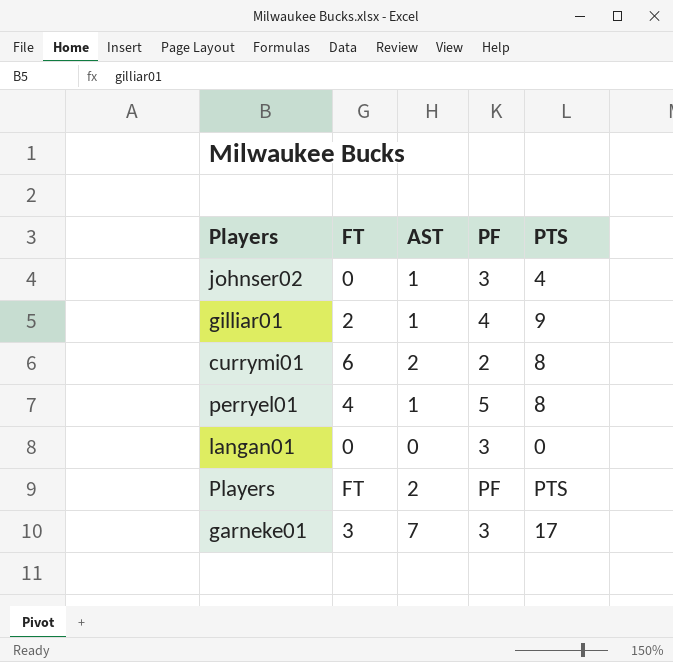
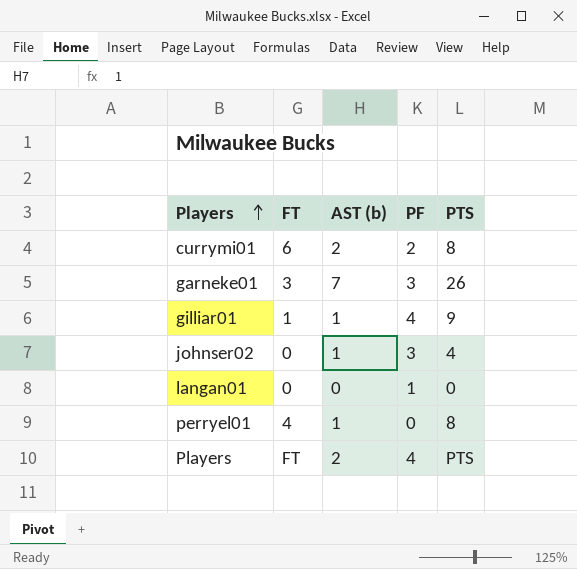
row order: none -> Players ascending
column name: AST -> AST (b)
garneke01 | PTS: 17 -> 26
gilliar01 | FT: 2 -> 1
langan01 | PF: 3 -> 1
perryel01 | PF: 5 -> 0
Players | PF: PF -> 4

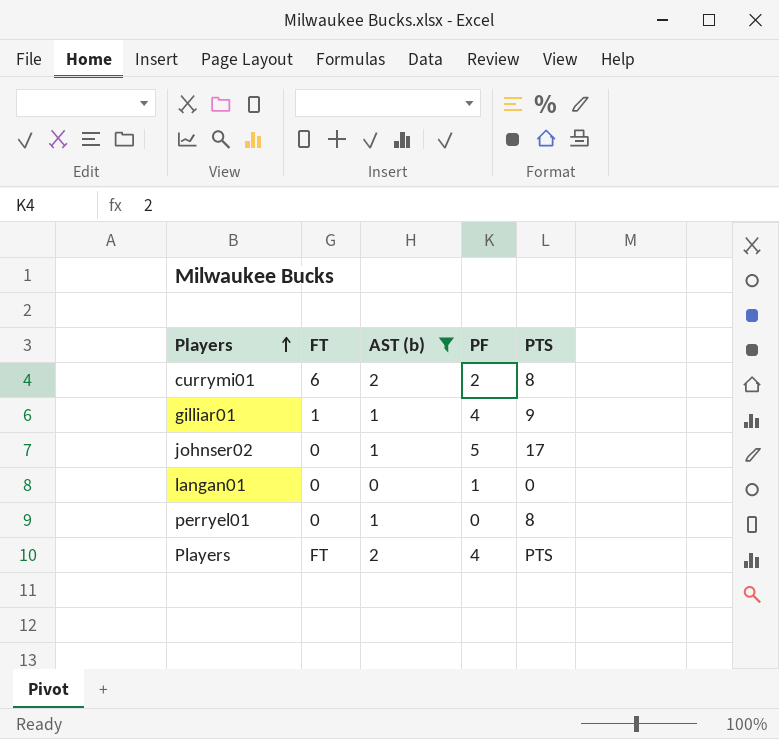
filter: none -> AST (b) != 7
johnser02 | PF: 3 -> 5
johnser02 | PTS: 4 -> 17
perryel01 | FT: 4 -> 0

